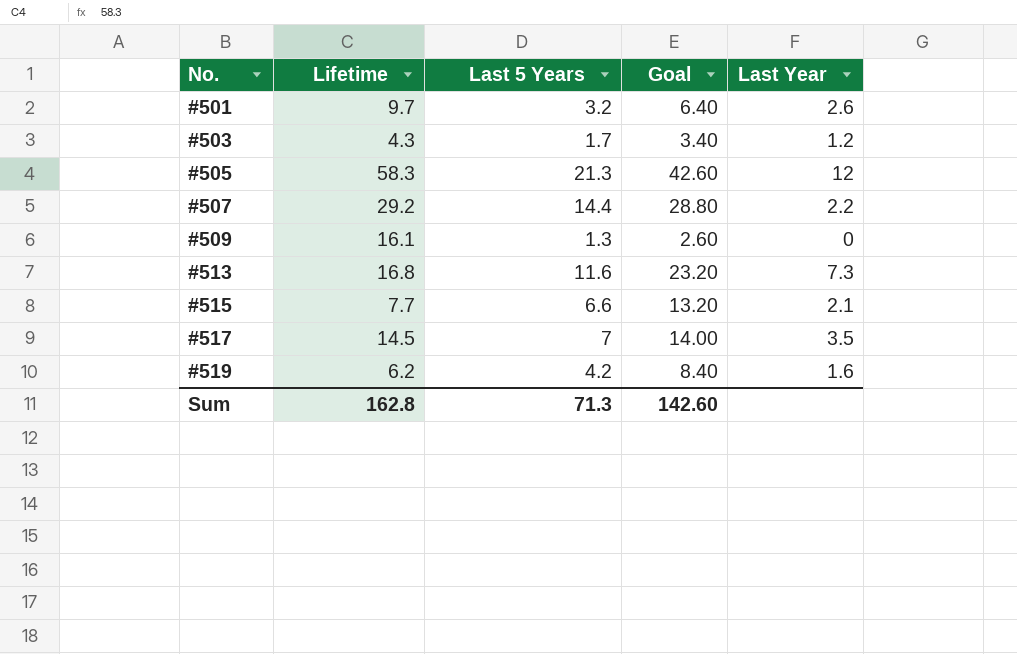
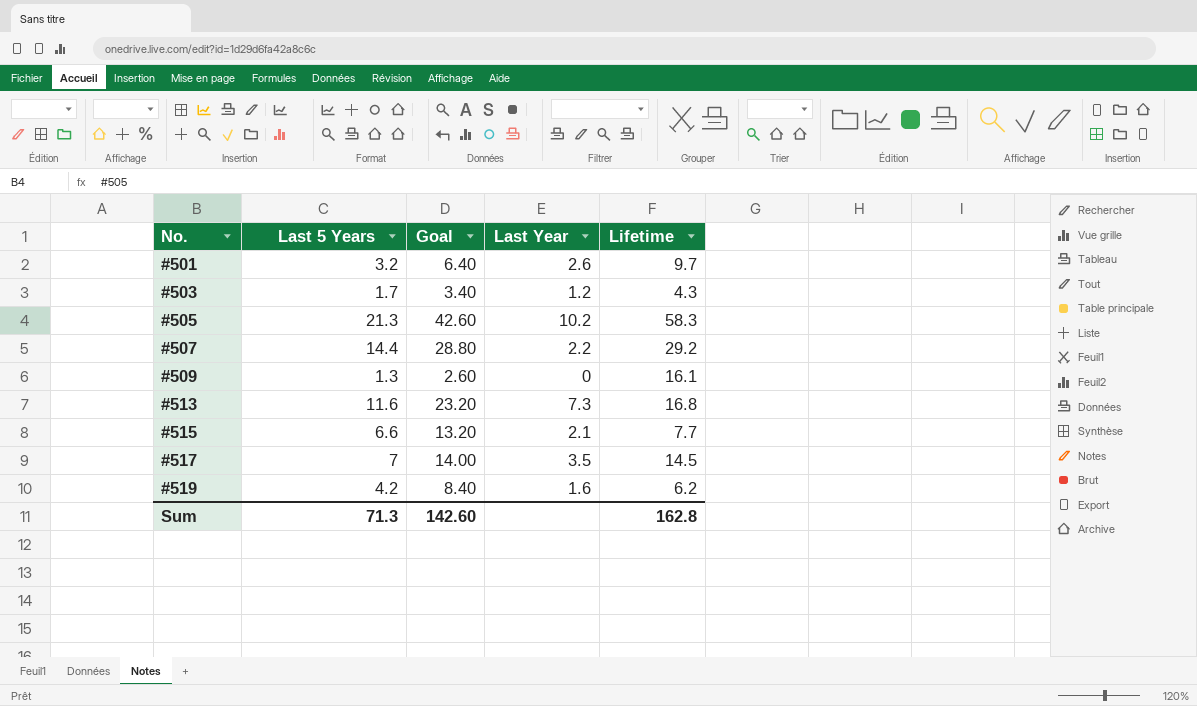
column Lifetime | position: 2 -> 5
#505 | Last Year: 12 -> 10.2

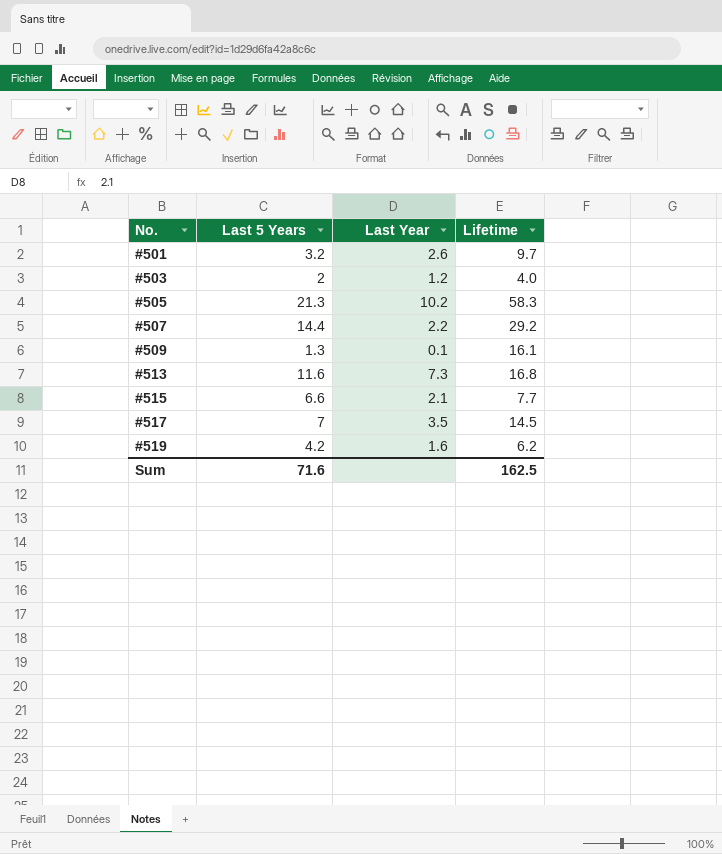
column Goal | formula: [Last 5 Years] * 2 -> none
#503 | Last 5 Years: 1.7 -> 2
#503 | Lifetime: 4.3 -> 4.0
#509 | Last Year: 0 -> 0.1
Sum | Last 5 Years: 71.3 -> 71.6
Sum | Lifetime: 162.8 -> 162.5

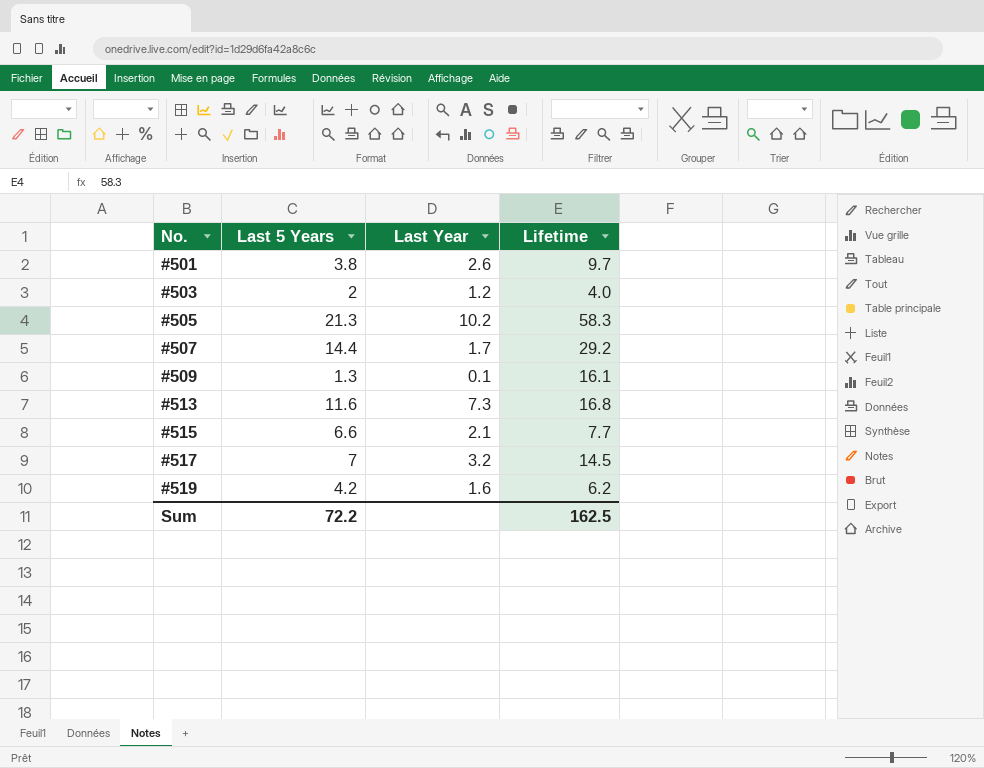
#501 | Last 5 Years: 3.2 -> 3.8
#507 | Last Year: 2.2 -> 1.7
#517 | Last Year: 3.5 -> 3.2
Sum | Last 5 Years: 71.6 -> 72.2

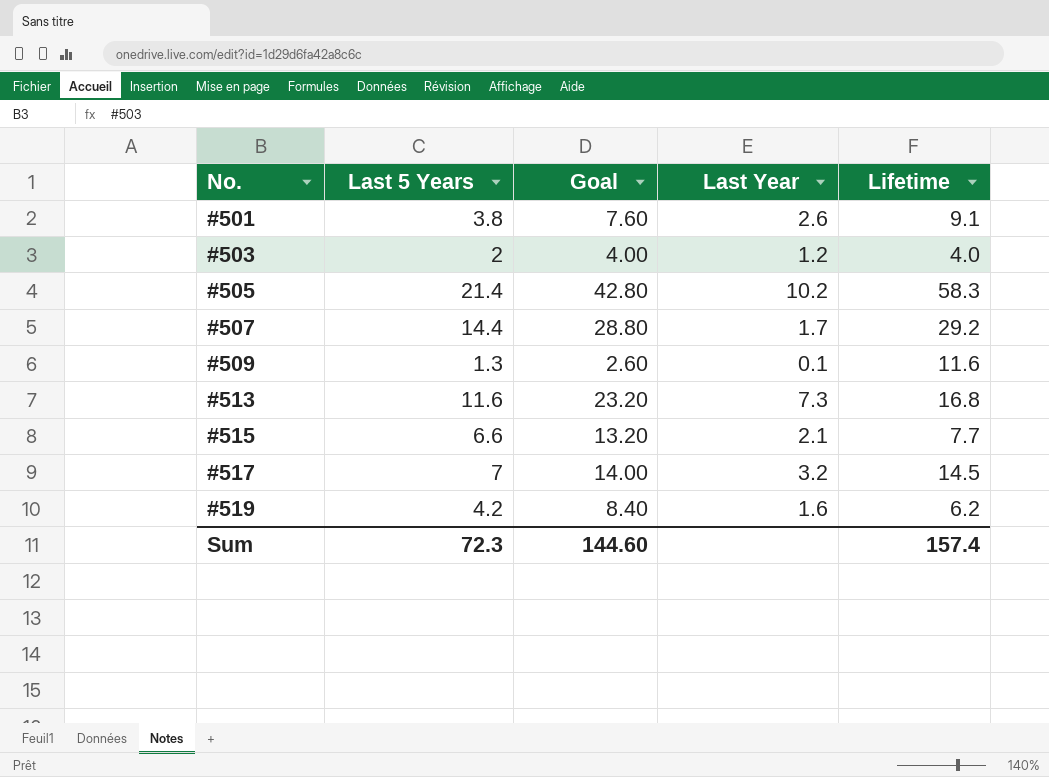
column Goal | formula: none -> [Last 5 Years] * 2
#501 | Lifetime: 9.7 -> 9.1
#505 | Last 5 Years: 21.3 -> 21.4
#509 | Lifetime: 16.1 -> 11.6
Sum | Last 5 Years: 72.2 -> 72.3
Sum | Lifetime: 162.5 -> 157.4

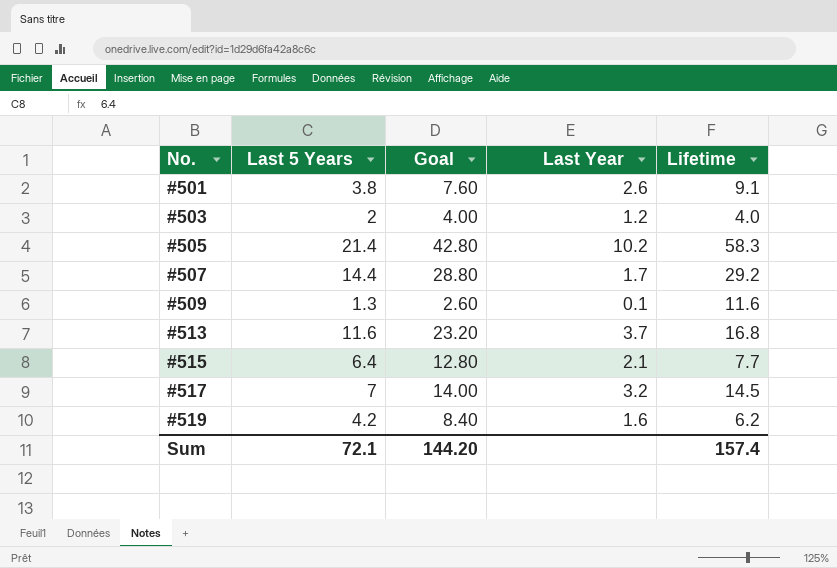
#513 | Last Year: 7.3 -> 3.7
#515 | Last 5 Years: 6.6 -> 6.4
#515 | Goal: 13.20 -> 12.80
Sum | Last 5 Years: 72.3 -> 72.1
Sum | Goal: 144.60 -> 144.20

